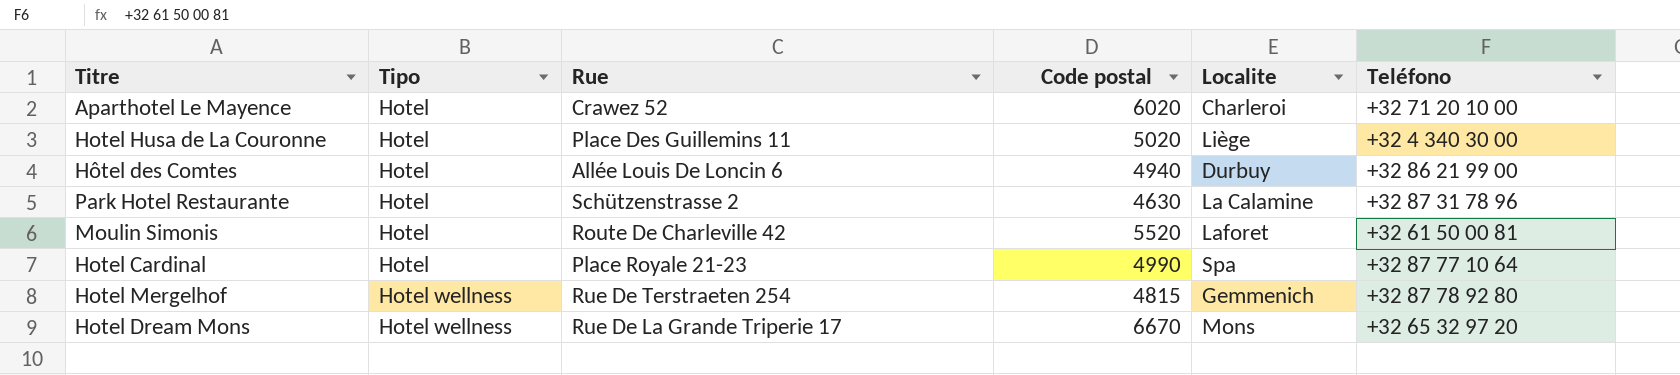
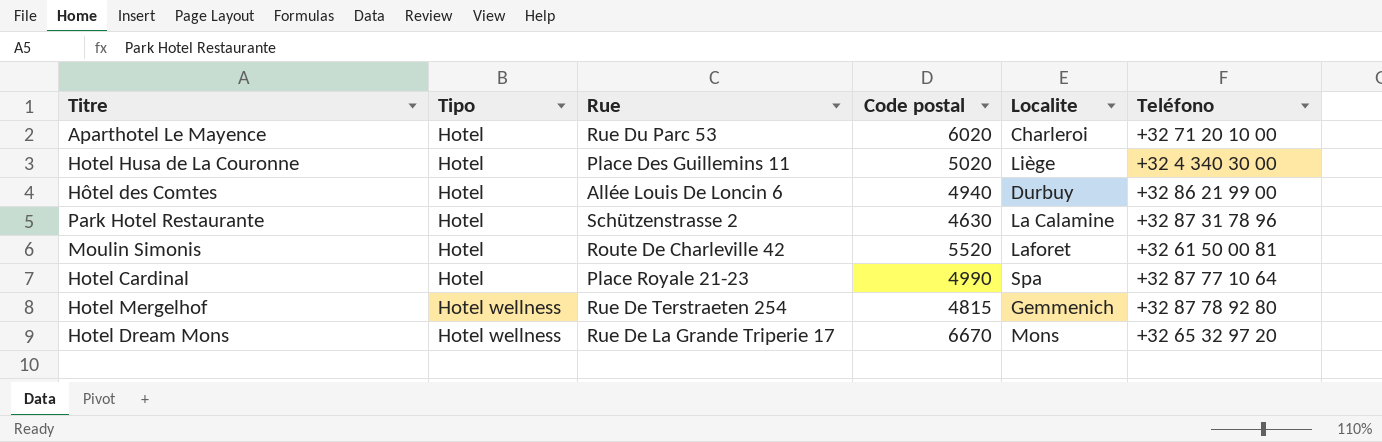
Aparthotel Le Mayence | Rue: Crawez 52 -> Rue Du Parc 53

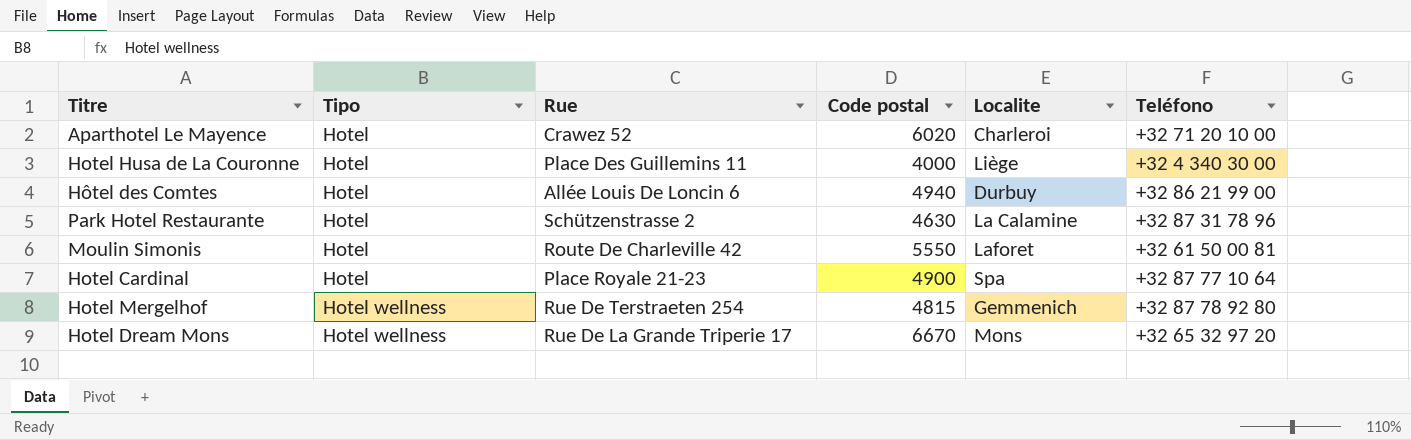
Aparthotel Le Mayence | Rue: Rue Du Parc 53 -> Crawez 52
Hotel Husa de La Couronne | Code postal: 5020 -> 4000
Moulin Simonis | Code postal: 5520 -> 5550
Hotel Cardinal | Code postal: 4990 -> 4900

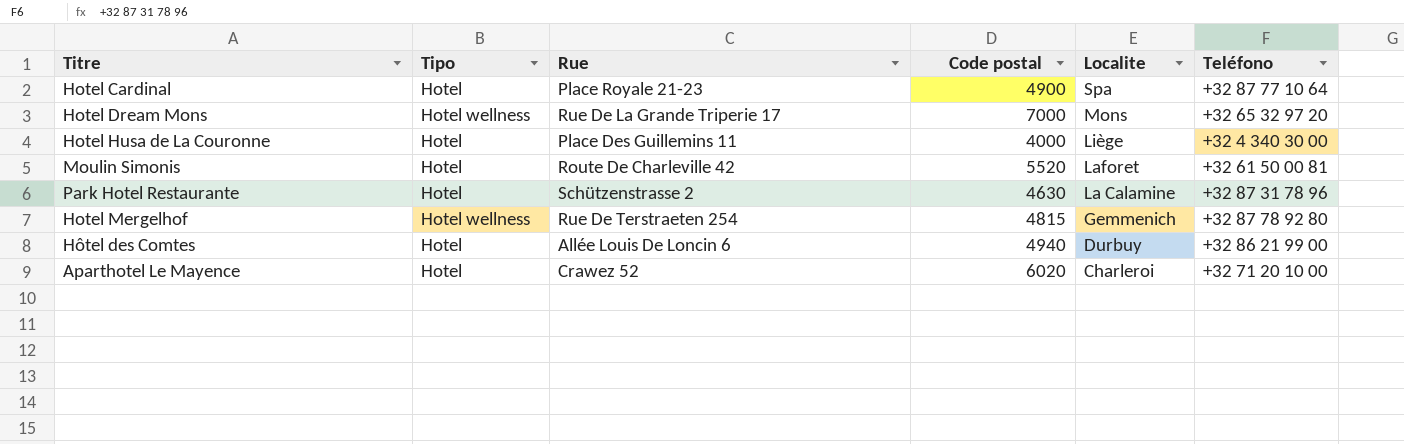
row order: Tipo ascending -> Localite descending
Hotel Dream Mons | Code postal: 6670 -> 7000
Moulin Simonis | Code postal: 5550 -> 5520

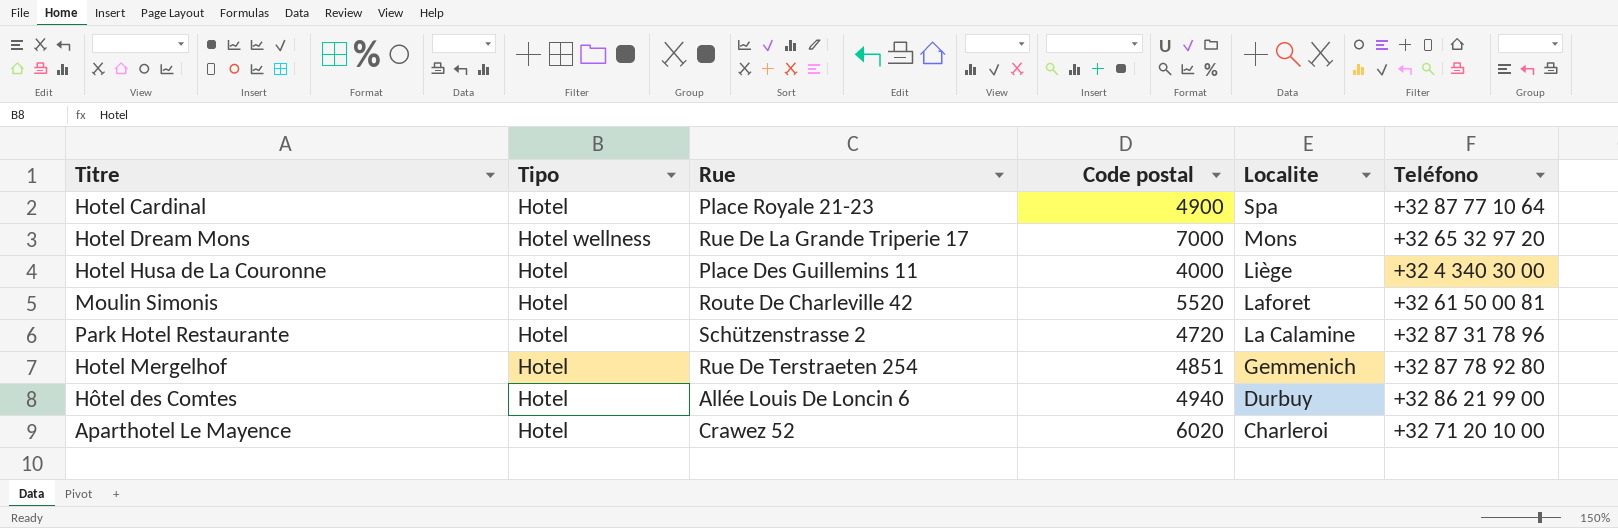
Park Hotel Restaurante | Code postal: 4630 -> 4720
Hotel Mergelhof | Tipo: Hotel wellness -> Hotel
Hotel Mergelhof | Code postal: 4815 -> 4851

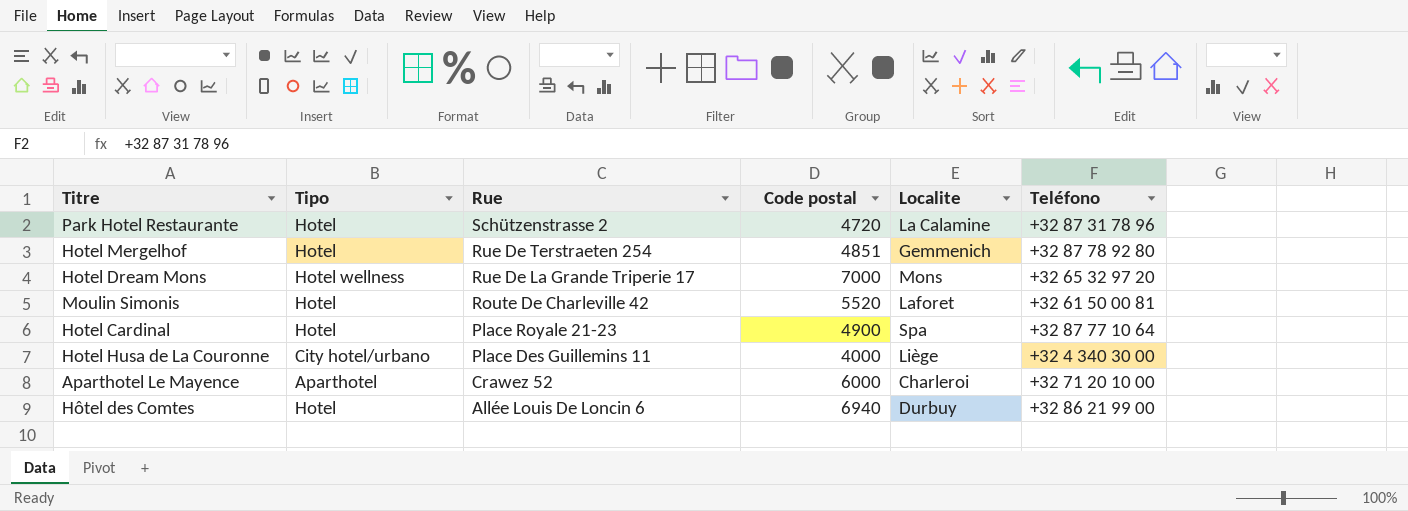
row order: Localite descending -> Rue descending
Hotel Husa de La Couronne | Tipo: Hotel -> City hotel/urbano
Aparthotel Le Mayence | Tipo: Hotel -> Aparthotel
Aparthotel Le Mayence | Code postal: 6020 -> 6000
Hôtel des Comtes | Code postal: 4940 -> 6940

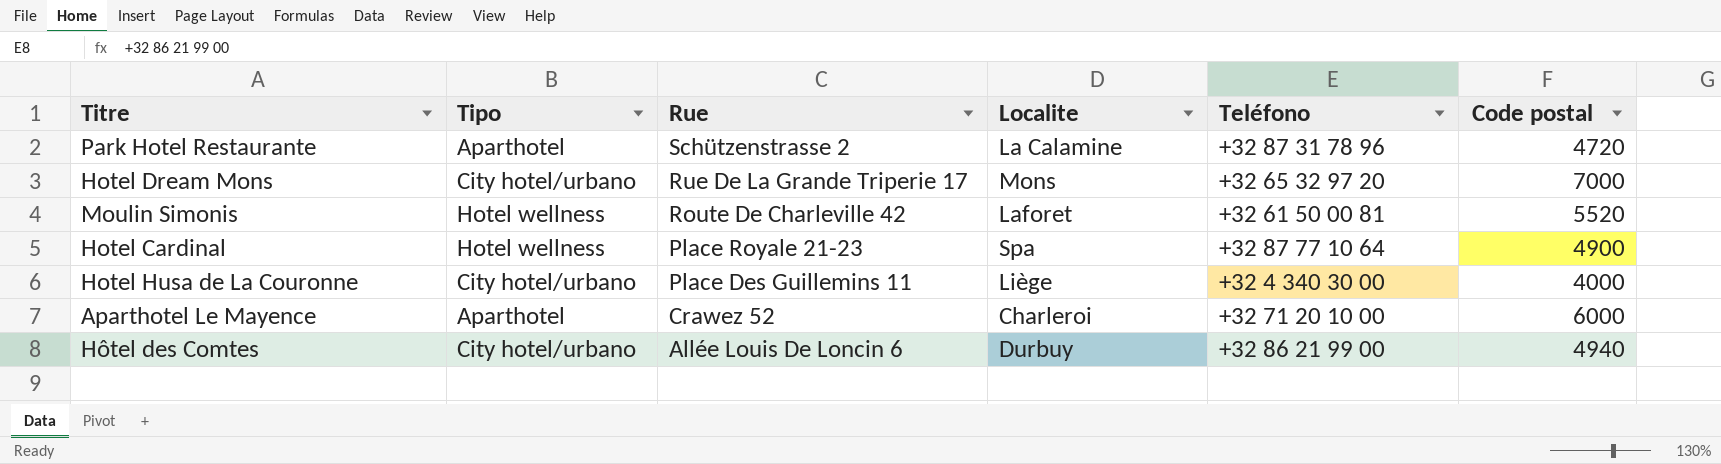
column Code postal | position: 4 -> 6
row Hotel Mergelhof: Hotel | Rue De Terstraeten 254 | 4851 | Gemmenich | +32 87 78 92 80 -> none
Park Hotel Restaurante | Tipo: Hotel -> Aparthotel
Hotel Dream Mons | Tipo: Hotel wellness -> City hotel/urbano
Moulin Simonis | Tipo: Hotel -> Hotel wellness
Hotel Cardinal | Tipo: Hotel -> Hotel wellness
Hôtel des Comtes | Tipo: Hotel -> City hotel/urbano
Hôtel des Comtes | Code postal: 6940 -> 4940

